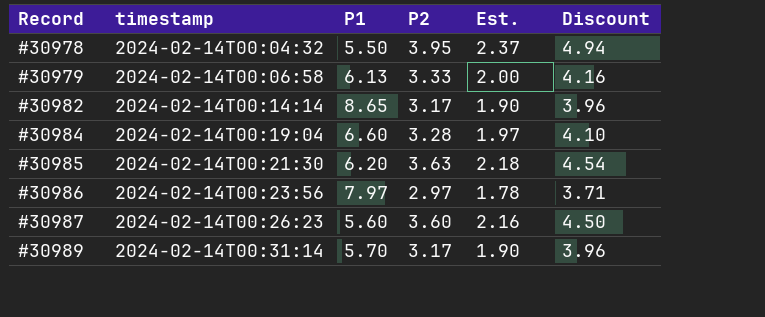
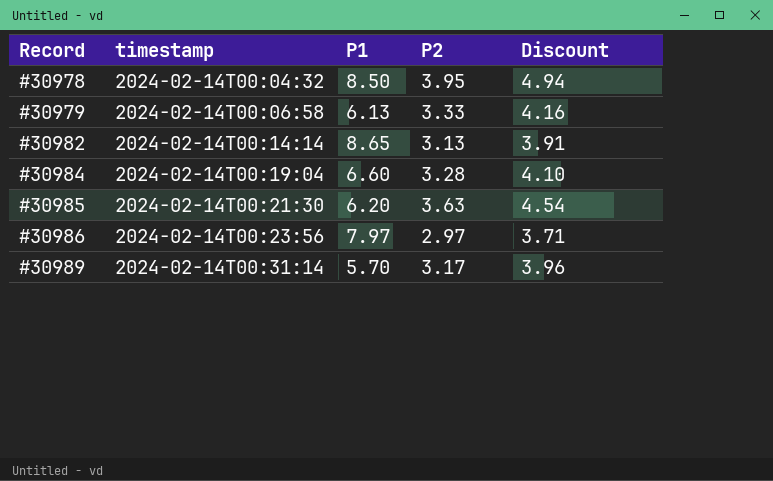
column Est. | formula: [P2] * 0.6 -> none
row #30987: 2024-02-14T00:26:23 | 5.60 | 3.60 | 2.16 | 4.50 -> none
#30978 | P1: 5.50 -> 8.50
#30982 | P2: 3.17 -> 3.13
#30982 | Discount: 3.96 -> 3.91

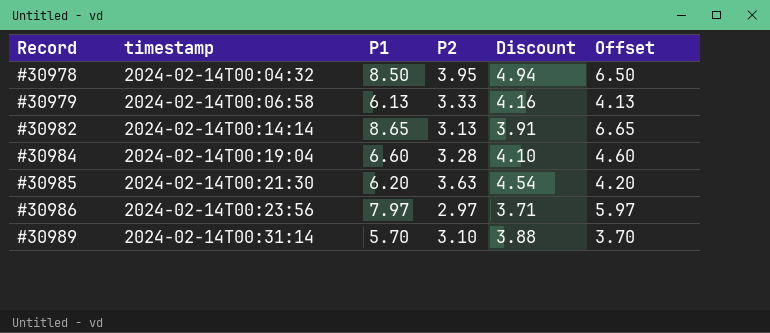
column Offset | formula: none -> [P1] - 2
#30989 | P2: 3.17 -> 3.10
#30989 | Discount: 3.96 -> 3.88

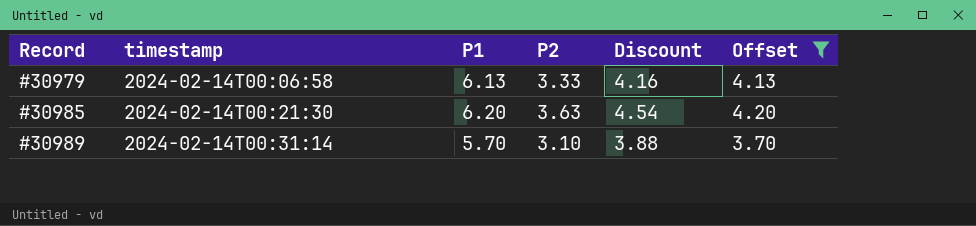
filter: none -> Offset <= 4.20

